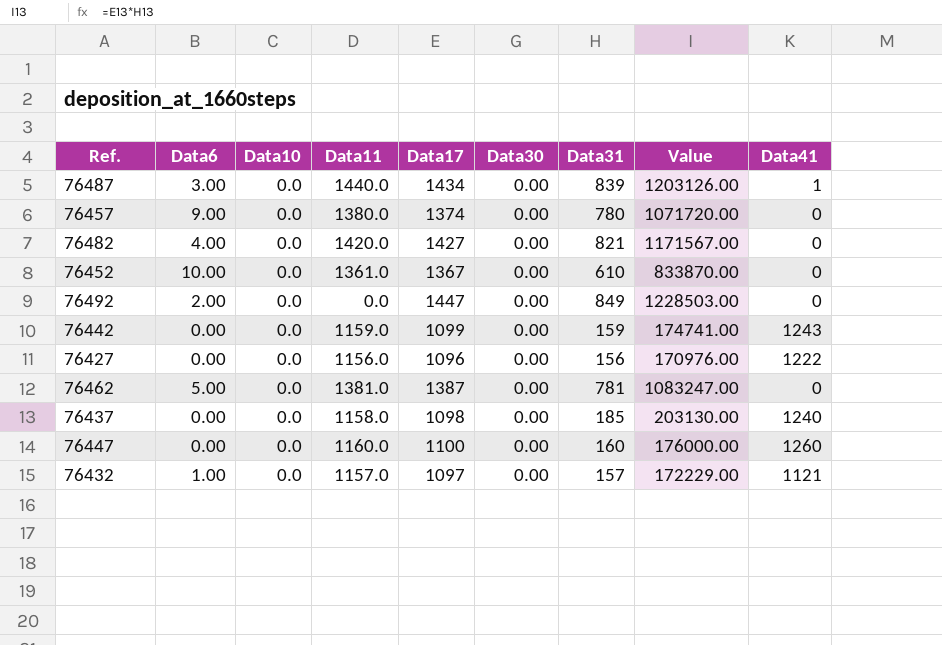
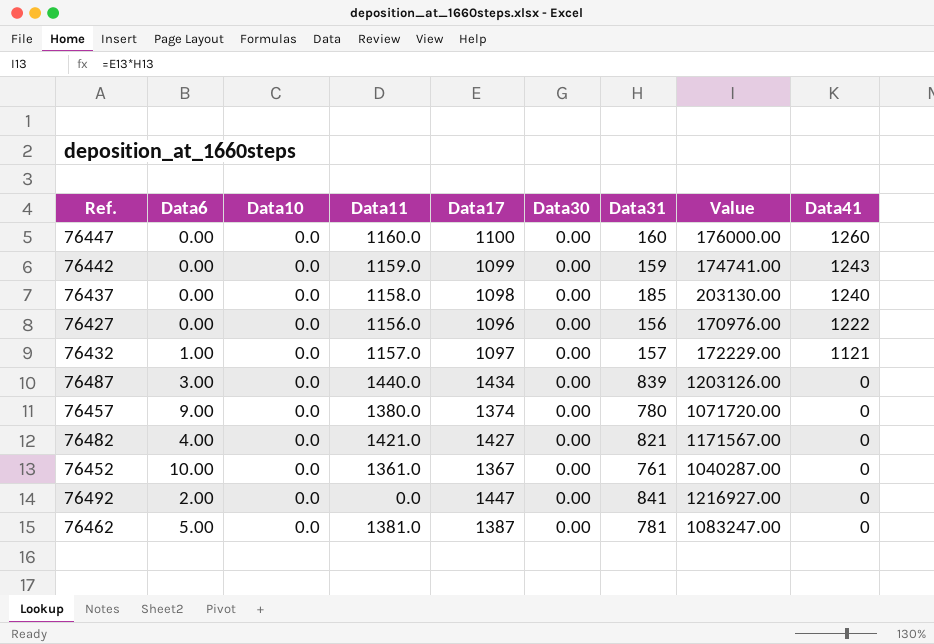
row order: none -> Data41 descending
76487 | Data41: 1 -> 0
76482 | Data11: 1420.0 -> 1421.0
76452 | Data31: 610 -> 761
76452 | Value: 833870.00 -> 1040287.00
76492 | Data31: 849 -> 841
76492 | Value: 1228503.00 -> 1216927.00

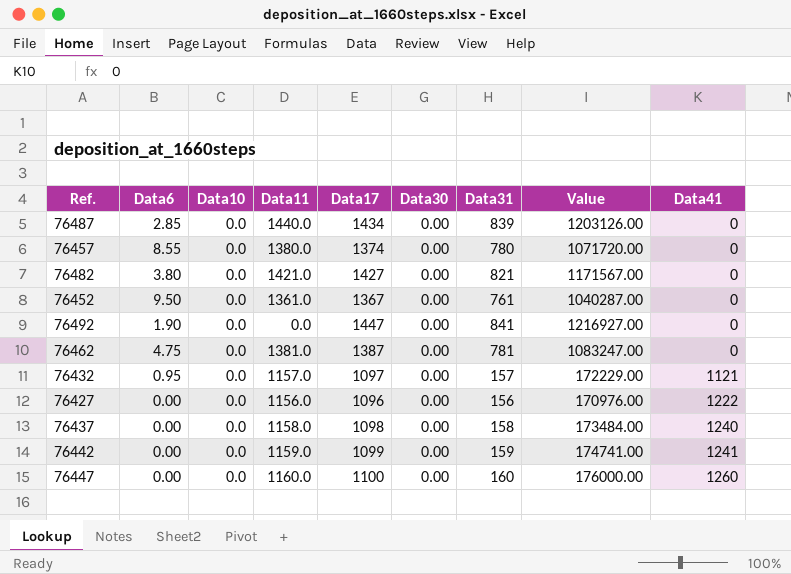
row order: Data41 descending -> Data41 ascending
76487 | Data6: 3.00 -> 2.85
76457 | Data6: 9.00 -> 8.55
76482 | Data6: 4.00 -> 3.80
76452 | Data6: 10.00 -> 9.50
76492 | Data6: 2.00 -> 1.90
76462 | Data6: 5.00 -> 4.75
76432 | Data6: 1.00 -> 0.95
76437 | Data31: 185 -> 158
76437 | Value: 203130.00 -> 173484.00
76442 | Data41: 1243 -> 1241

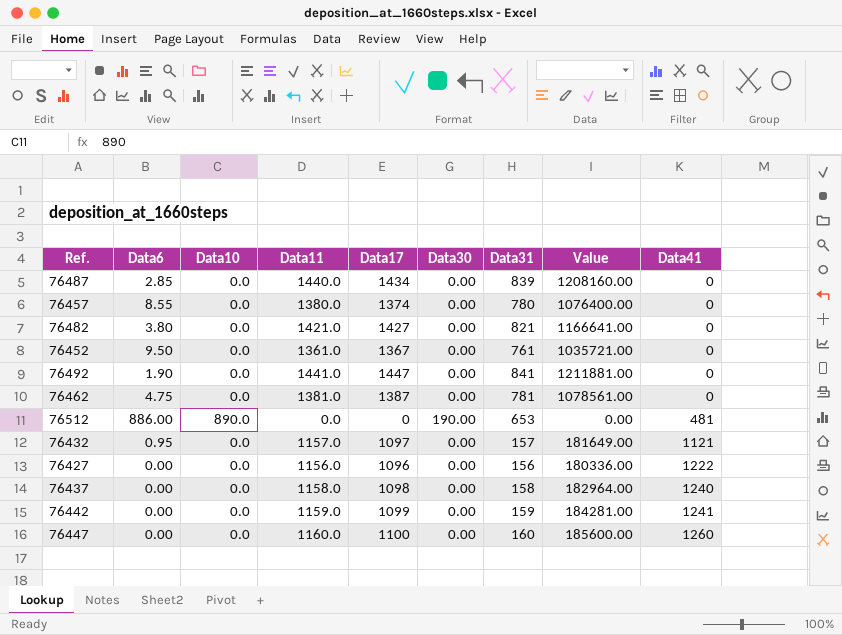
column Value | formula: [Data17] * [Data31] -> [Data11] * [Data31]
76492 | Data11: 0.0 -> 1441.0
row 76512: none -> 886.00 | 890.0 | 0.0 | 0 | 190.00 | 653 | 0.00 | 481

